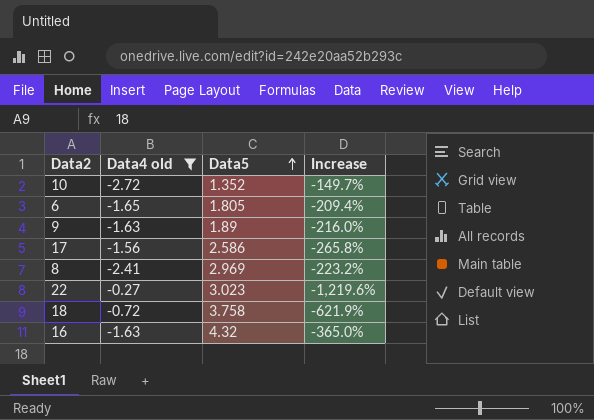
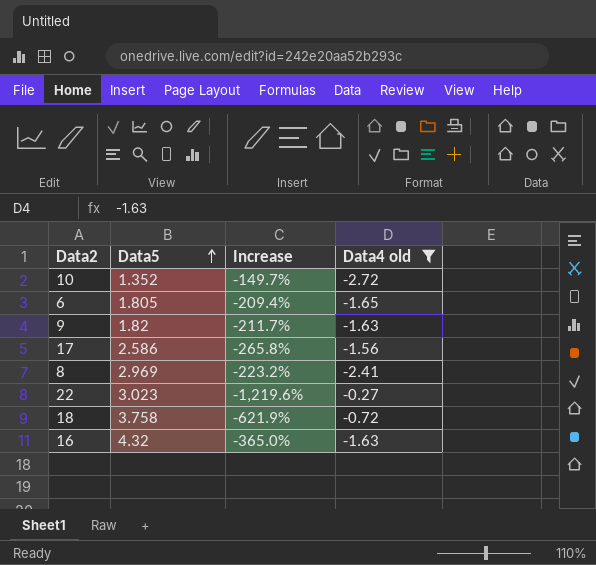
column Data4 old | position: 2 -> 4
9 | Data5: 1.89 -> 1.82
9 | Increase: -216.0% -> -211.7%

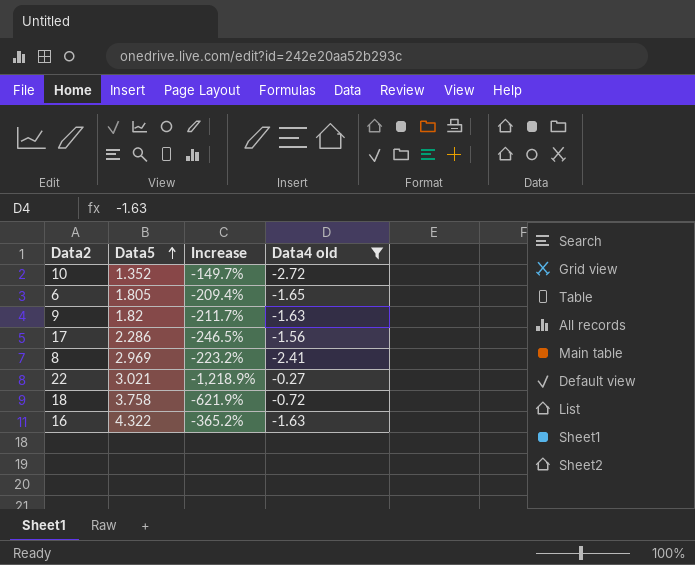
17 | Data5: 2.586 -> 2.286
17 | Increase: -265.8% -> -246.5%
22 | Data5: 3.023 -> 3.021
22 | Increase: -1,219.6% -> -1,218.9%
16 | Data5: 4.32 -> 4.322
16 | Increase: -365.0% -> -365.2%

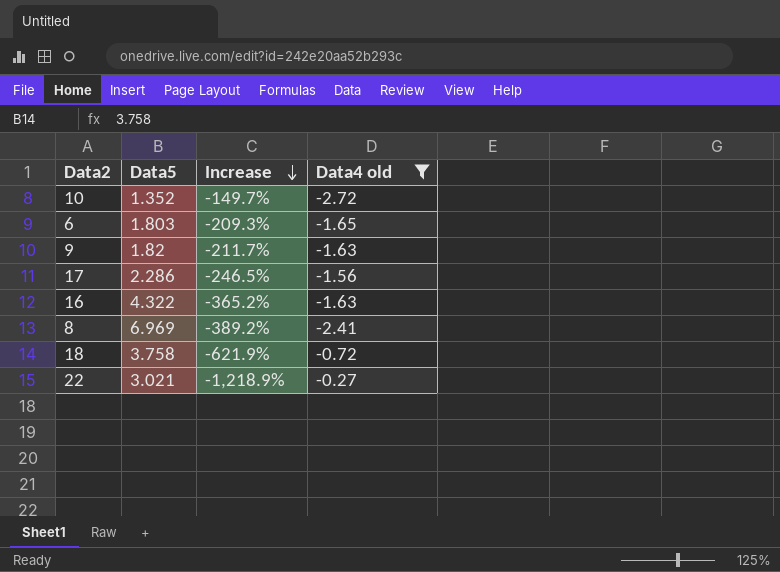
row order: Data5 ascending -> Increase descending
6 | Data5: 1.805 -> 1.803
6 | Increase: -209.4% -> -209.3%
8 | Data5: 2.969 -> 6.969
8 | Increase: -223.2% -> -389.2%

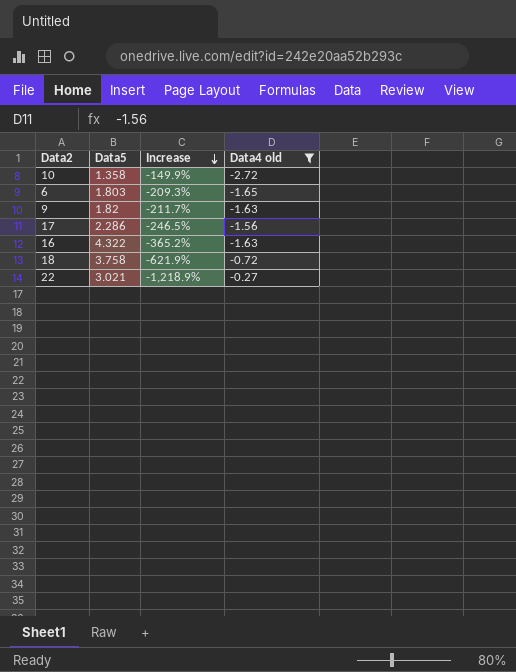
row 8: 6.969 | -389.2% | -2.41 -> none
10 | Data5: 1.352 -> 1.358
10 | Increase: -149.7% -> -149.9%

